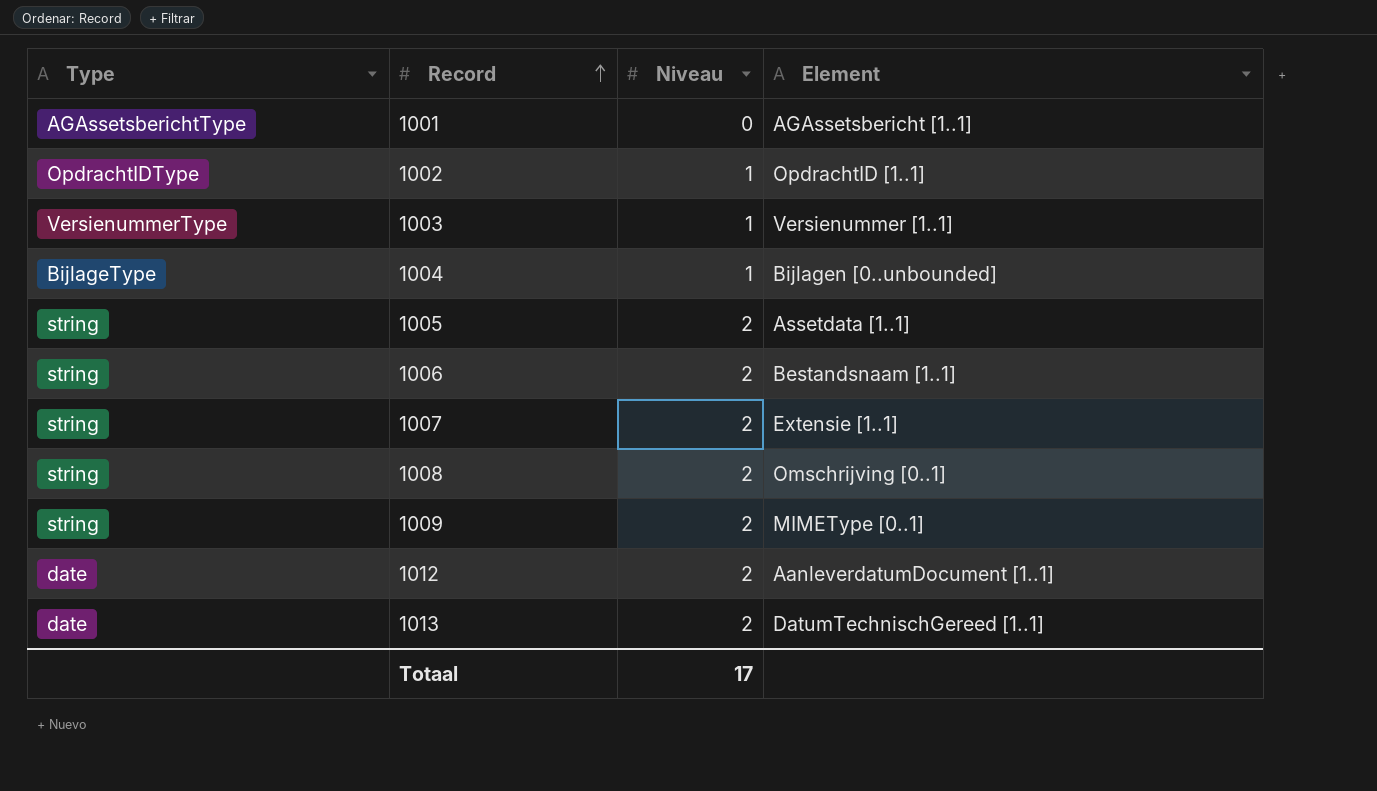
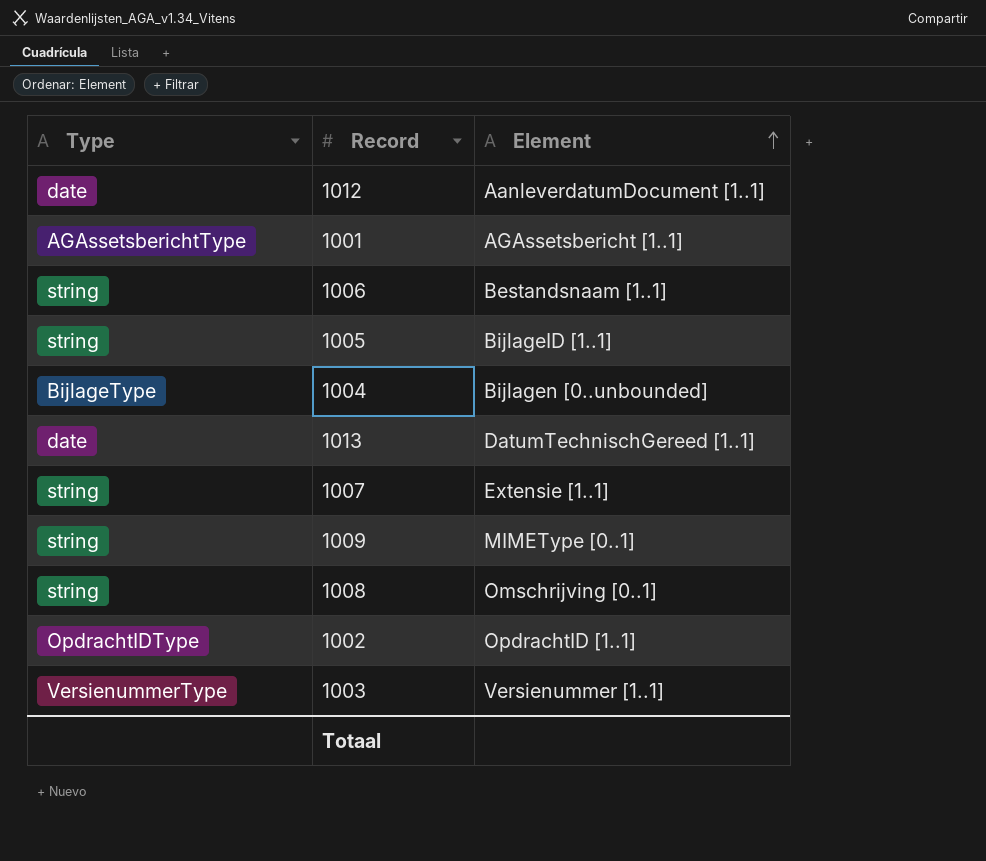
row order: Record ascending -> Element ascending
column Niveau | position: 3 -> none
1005 | Element: Assetdata [1..1] -> BijlageID [1..1]

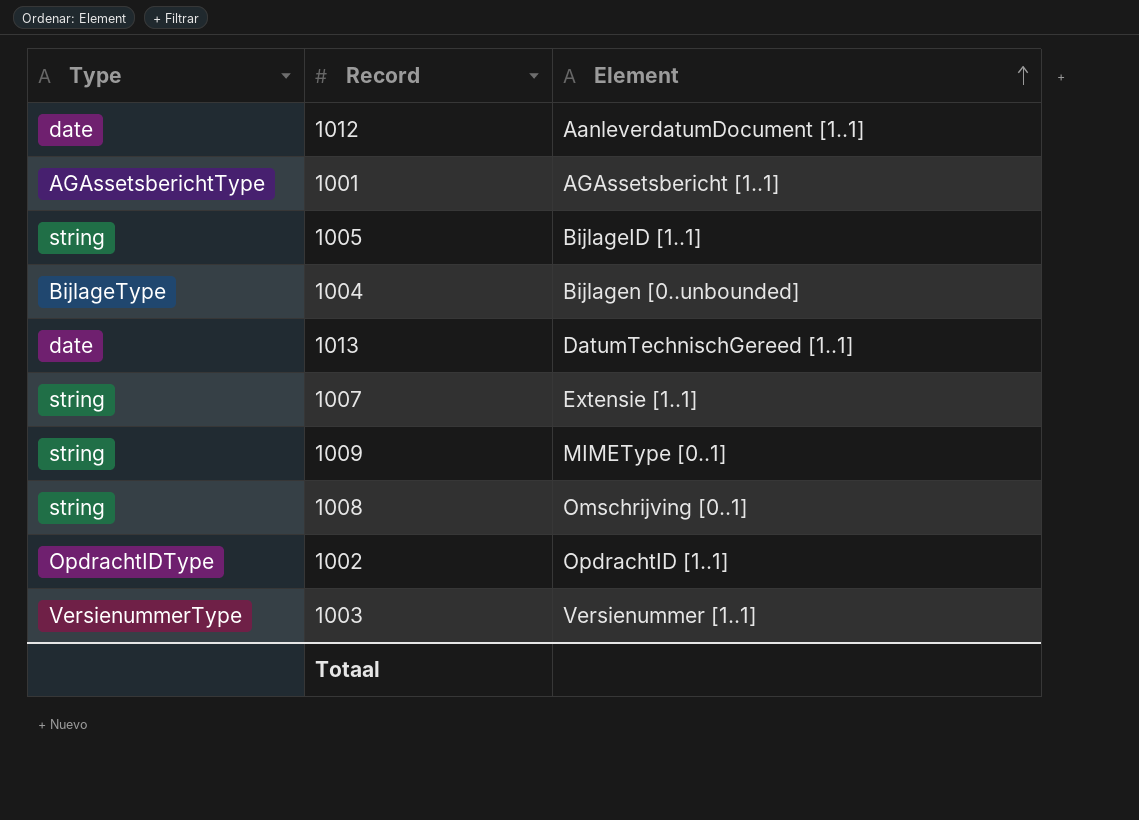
row 1006: string | Bestandsnaam [1..1] -> none

